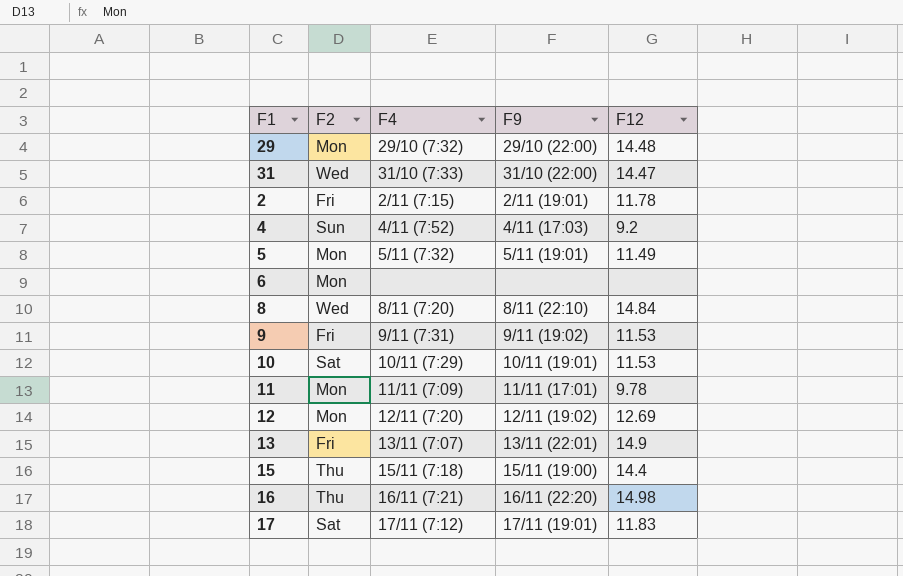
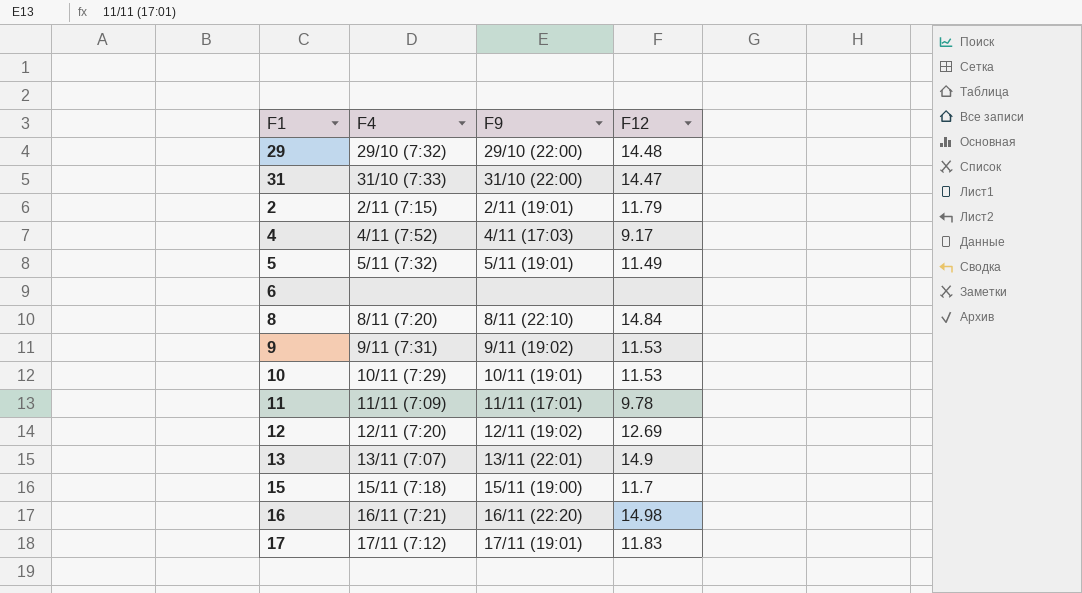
column F2 | position: 2 -> none
2 | F12: 11.78 -> 11.79
4 | F12: 9.2 -> 9.17
15 | F12: 14.4 -> 11.7

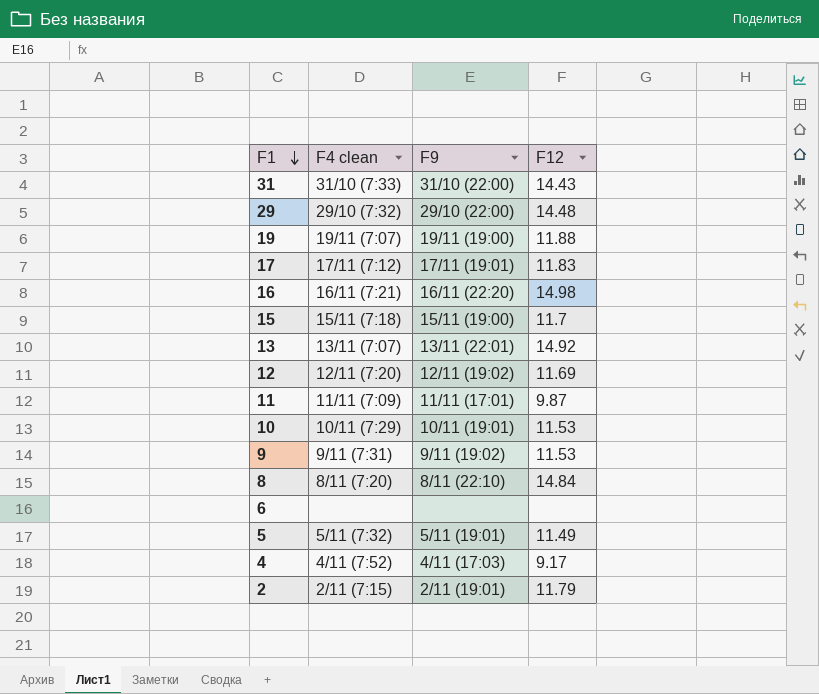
row order: none -> F1 descending
column name: F4 -> F4 clean
31 | F12: 14.47 -> 14.43
row 19: none -> 19/11 (7:07) | 19/11 (19:00) | 11.88
13 | F12: 14.9 -> 14.92
12 | F12: 12.69 -> 11.69
11 | F12: 9.78 -> 9.87

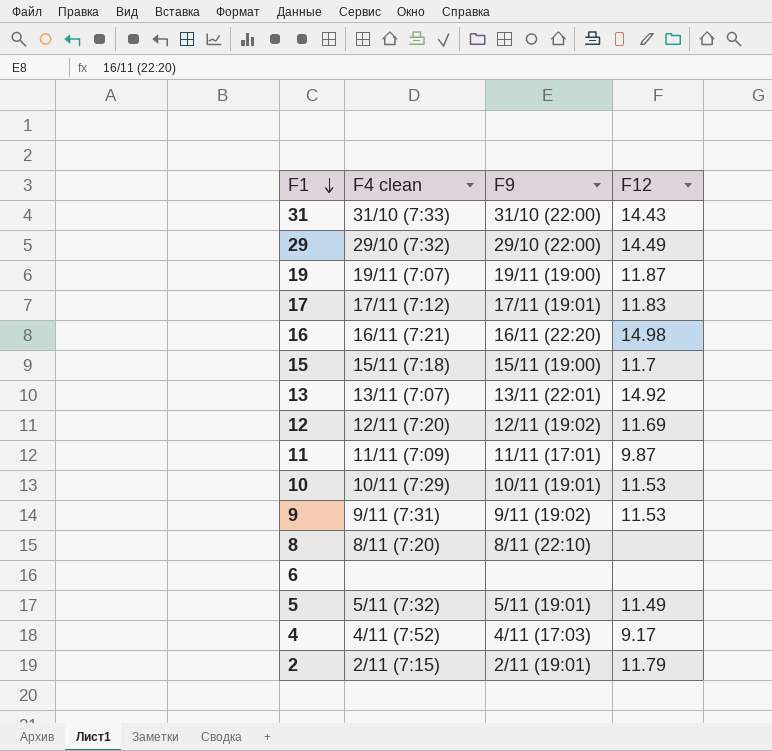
29 | F12: 14.48 -> 14.49
19 | F12: 11.88 -> 11.87
8 | F12: 14.84 -> none

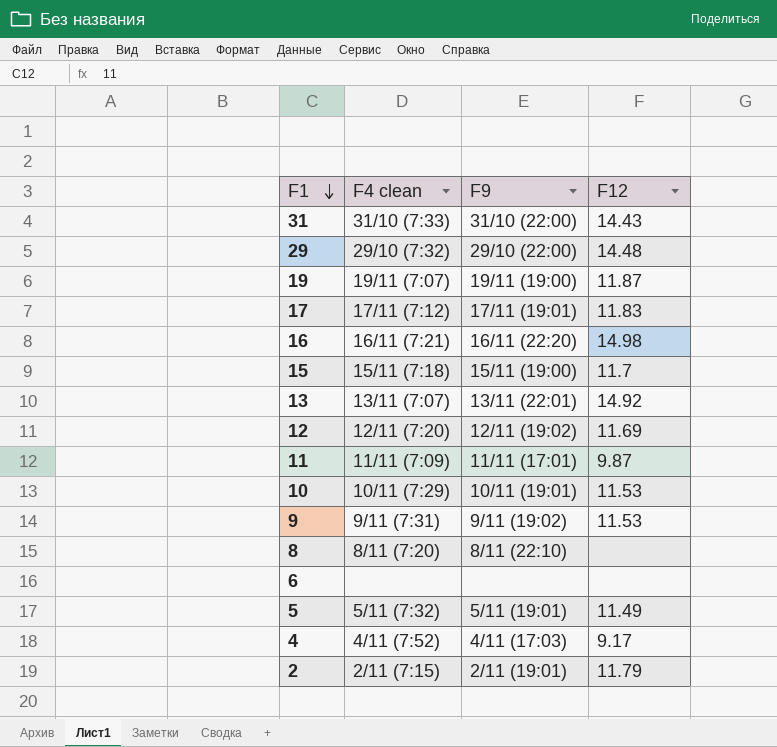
29 | F12: 14.49 -> 14.48

